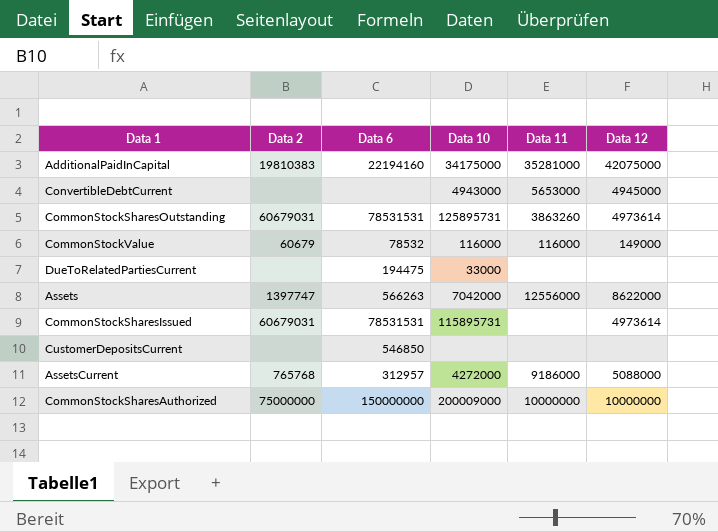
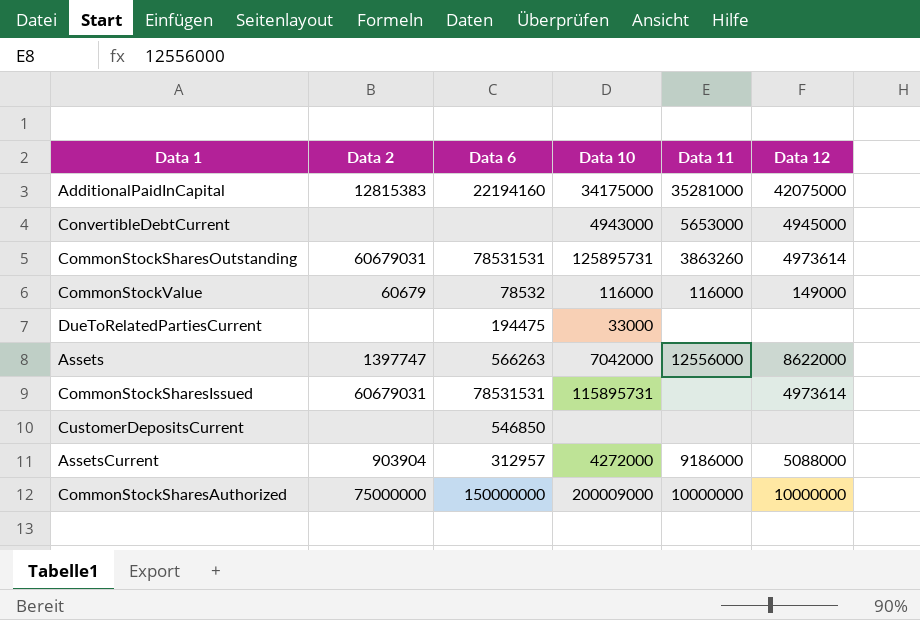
AdditionalPaidInCapital | Data 2: 19810383 -> 12815383
AssetsCurrent | Data 2: 765768 -> 903904

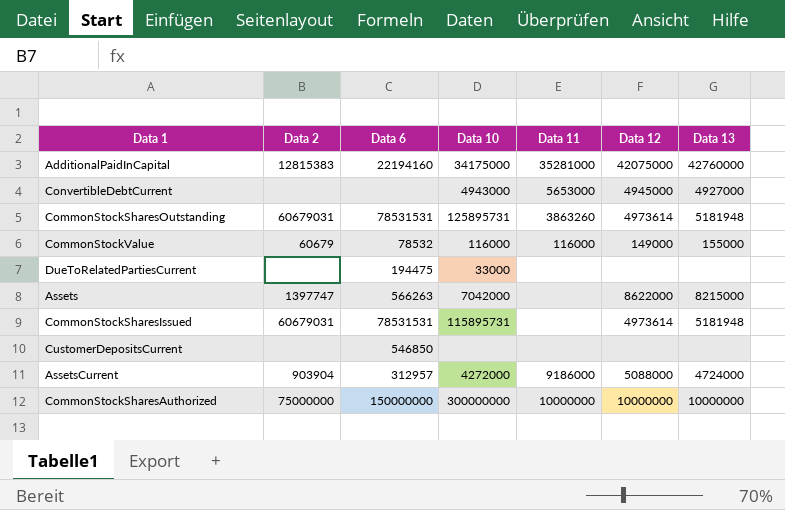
column Data 13 | position: none -> 7
Assets | Data 11: 12556000 -> none
CommonStockSharesAuthorized | Data 10: 200009000 -> 300000000

